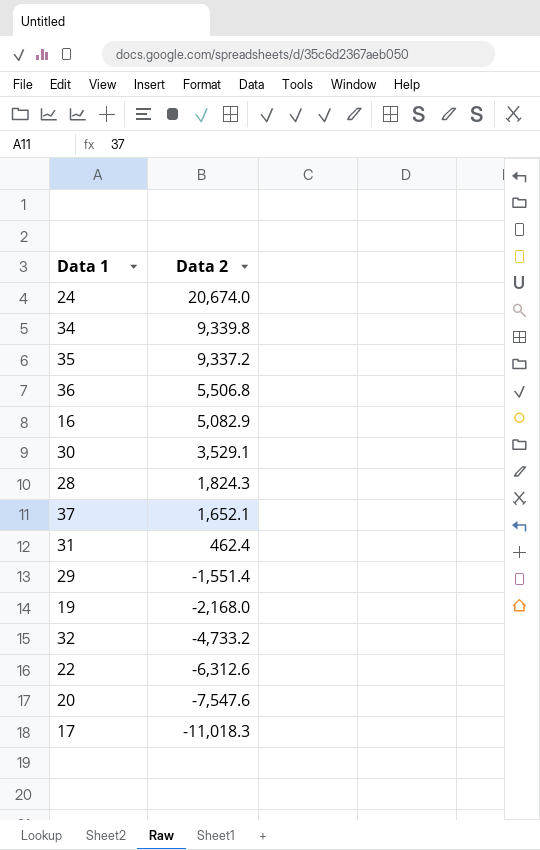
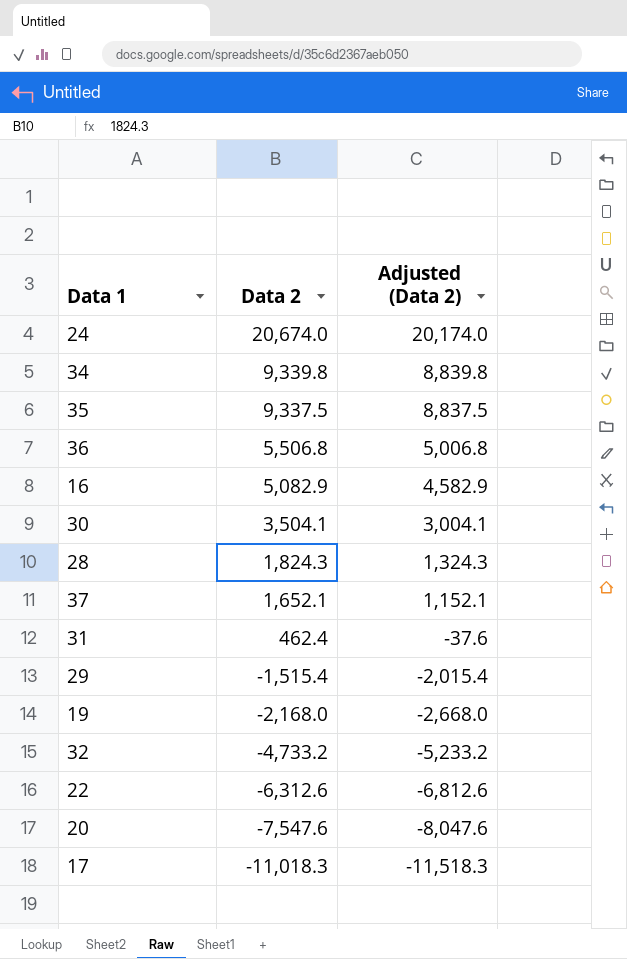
column Adjusted (Data 2) | formula: none -> [Data 2] - 500
35 | Data 2: 9,337.2 -> 9,337.5
30 | Data 2: 3,529.1 -> 3,504.1
29 | Data 2: -1,551.4 -> -1,515.4

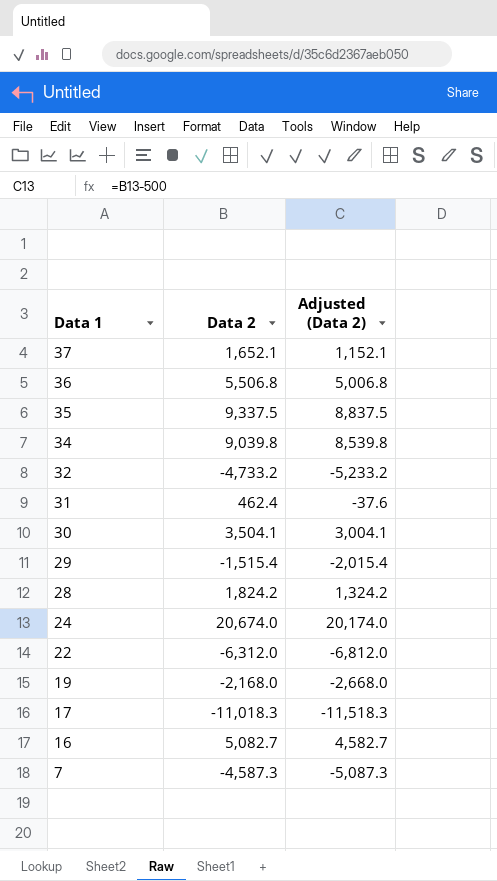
row order: Data 2 descending -> Data 1 descending
row 20: -7,547.6 | -8,047.6 -> none
34 | Data 2: 9,339.8 -> 9,039.8
34 | Adjusted (Data 2): 8,839.8 -> 8,539.8
28 | Data 2: 1,824.3 -> 1,824.2
28 | Adjusted (Data 2): 1,324.3 -> 1,324.2
22 | Data 2: -6,312.6 -> -6,312.0
22 | Adjusted (Data 2): -6,812.6 -> -6,812.0
16 | Data 2: 5,082.9 -> 5,082.7
16 | Adjusted (Data 2): 4,582.9 -> 4,582.7
row 7: none -> -4,587.3 | -5,087.3

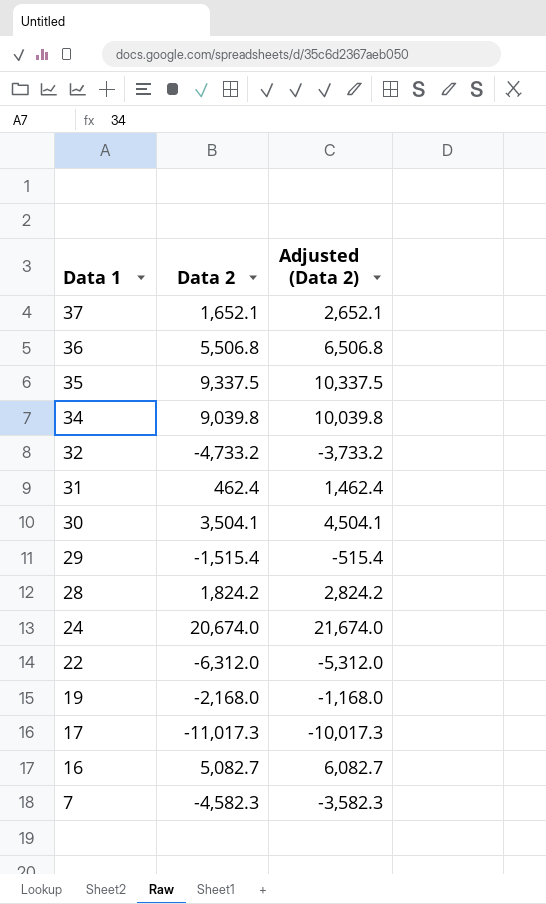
column Adjusted (Data 2) | formula: [Data 2] - 500 -> [Data 2] + 1000
17 | Data 2: -11,018.3 -> -11,017.3
7 | Data 2: -4,587.3 -> -4,582.3

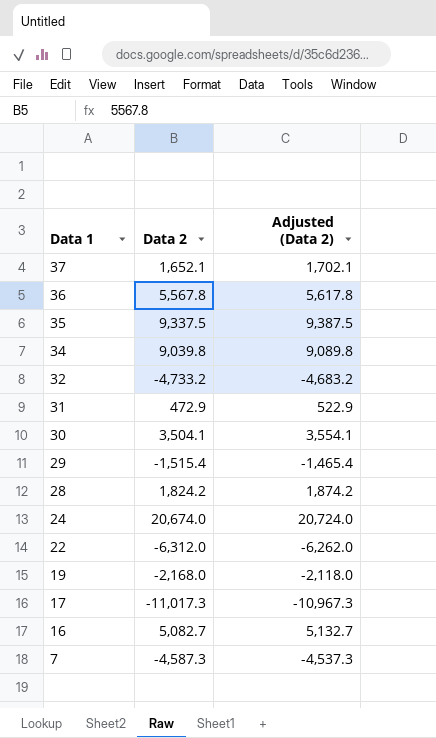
column Adjusted (Data 2) | formula: [Data 2] + 1000 -> [Data 2] + 50
36 | Data 2: 5,506.8 -> 5,567.8
31 | Data 2: 462.4 -> 472.9
7 | Data 2: -4,582.3 -> -4,587.3

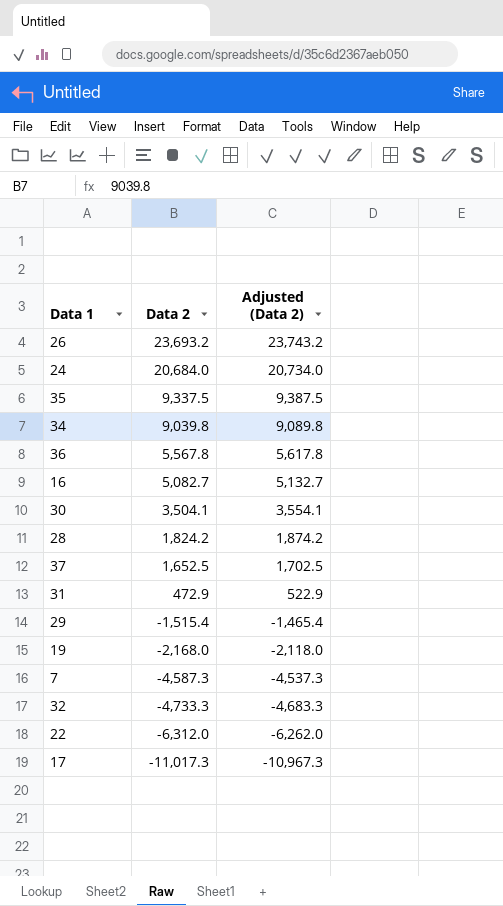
row order: Data 1 descending -> Data 2 descending
row 26: none -> 23,693.2 | 23,743.2
24 | Data 2: 20,674.0 -> 20,684.0
24 | Adjusted (Data 2): 20,724.0 -> 20,734.0
37 | Data 2: 1,652.1 -> 1,652.5
37 | Adjusted (Data 2): 1,702.1 -> 1,702.5
32 | Data 2: -4,733.2 -> -4,733.3
32 | Adjusted (Data 2): -4,683.2 -> -4,683.3

